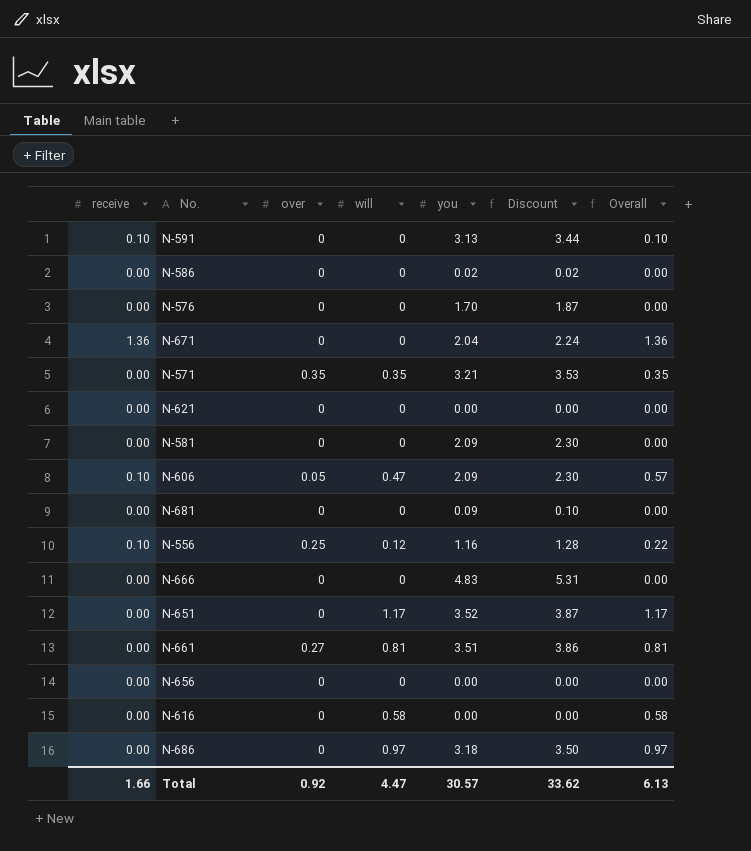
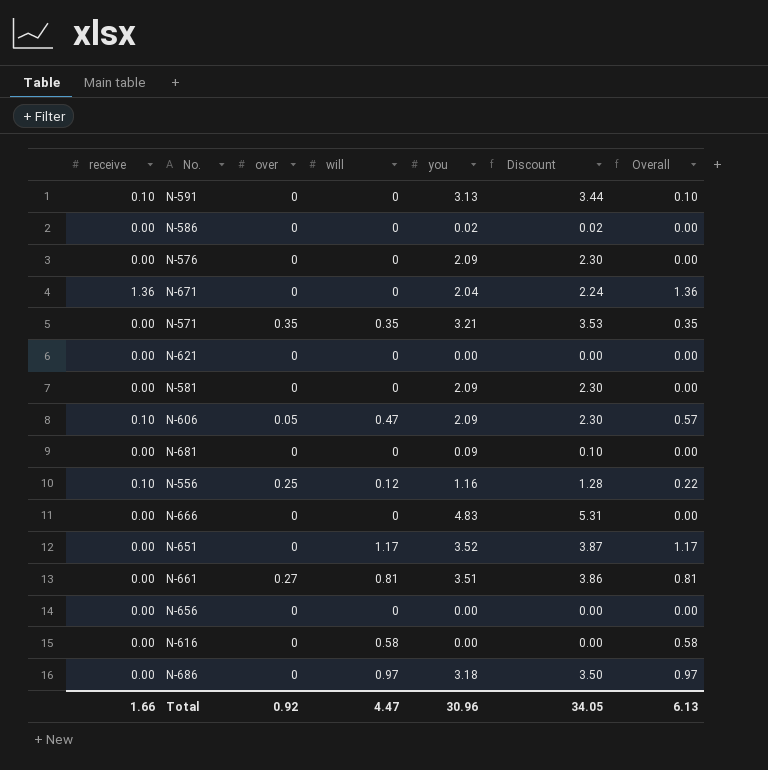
N-576 | you: 1.70 -> 2.09
N-576 | Discount: 1.87 -> 2.30
Total | you: 30.57 -> 30.96
Total | Discount: 33.62 -> 34.05

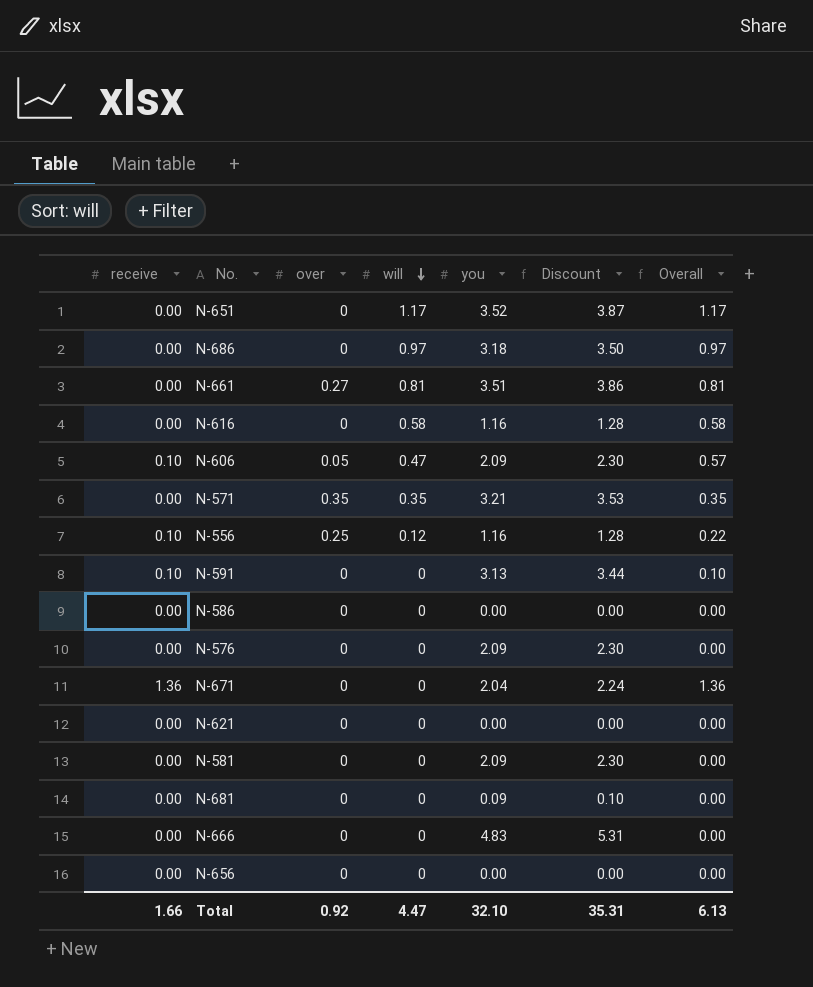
row order: none -> will descending
N-616 | you: 0.00 -> 1.16
N-616 | Discount: 0.00 -> 1.28
N-586 | you: 0.02 -> 0.00
N-586 | Discount: 0.02 -> 0.00
Total | you: 30.96 -> 32.10
Total | Discount: 34.05 -> 35.31

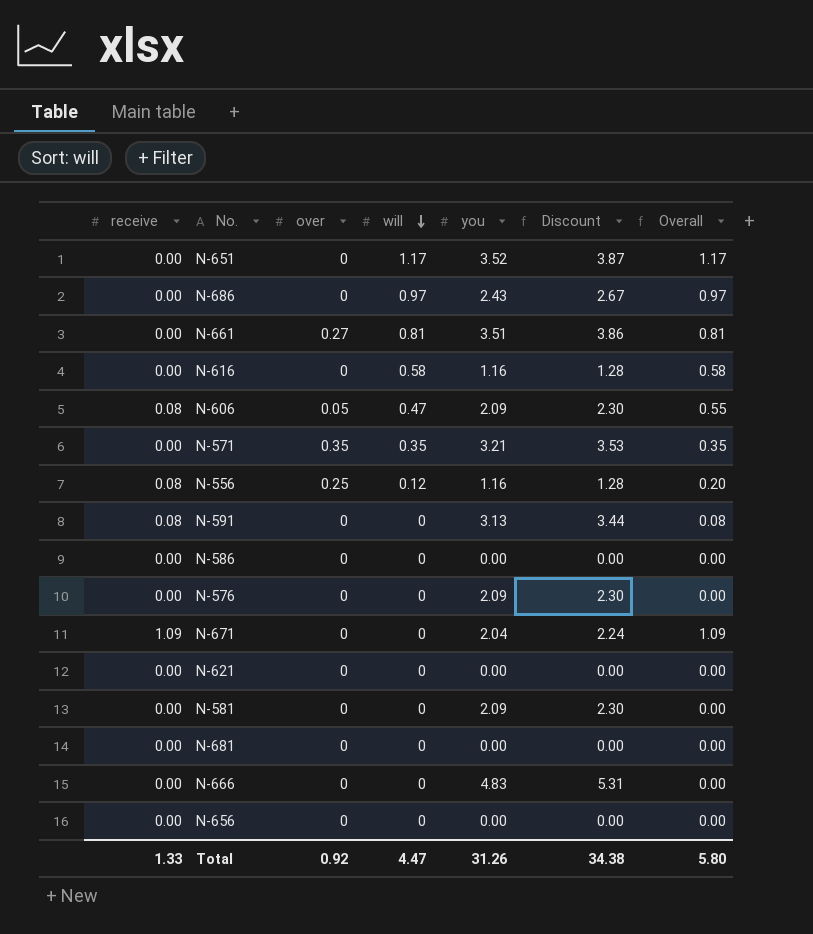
N-686 | you: 3.18 -> 2.43
N-686 | Discount: 3.50 -> 2.67
N-606 | receive: 0.10 -> 0.08
N-606 | Overall: 0.57 -> 0.55
N-556 | receive: 0.10 -> 0.08
N-556 | Overall: 0.22 -> 0.20
N-591 | receive: 0.10 -> 0.08
N-591 | Overall: 0.10 -> 0.08
N-671 | receive: 1.36 -> 1.09
N-671 | Overall: 1.36 -> 1.09
N-681 | you: 0.09 -> 0.00
N-681 | Discount: 0.10 -> 0.00
Total | receive: 1.66 -> 1.33
Total | you: 32.10 -> 31.26
Total | Discount: 35.31 -> 34.38
Total | Overall: 6.13 -> 5.80

